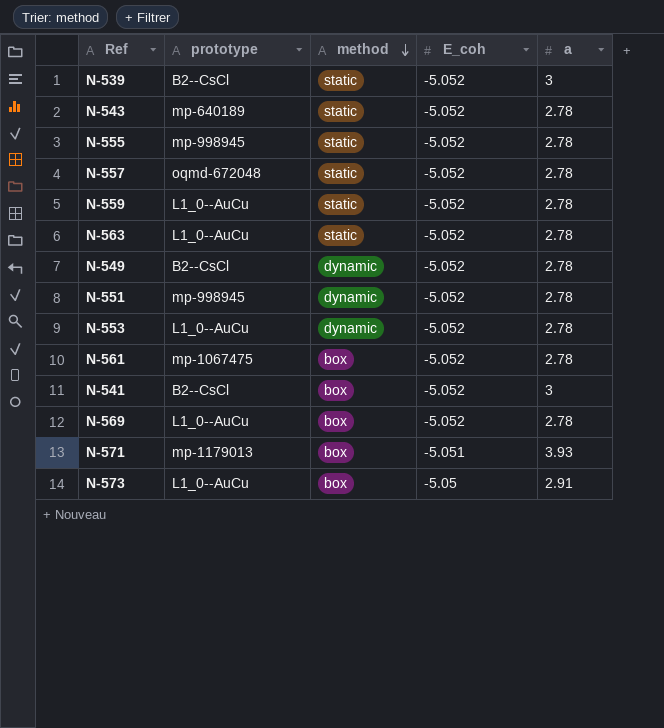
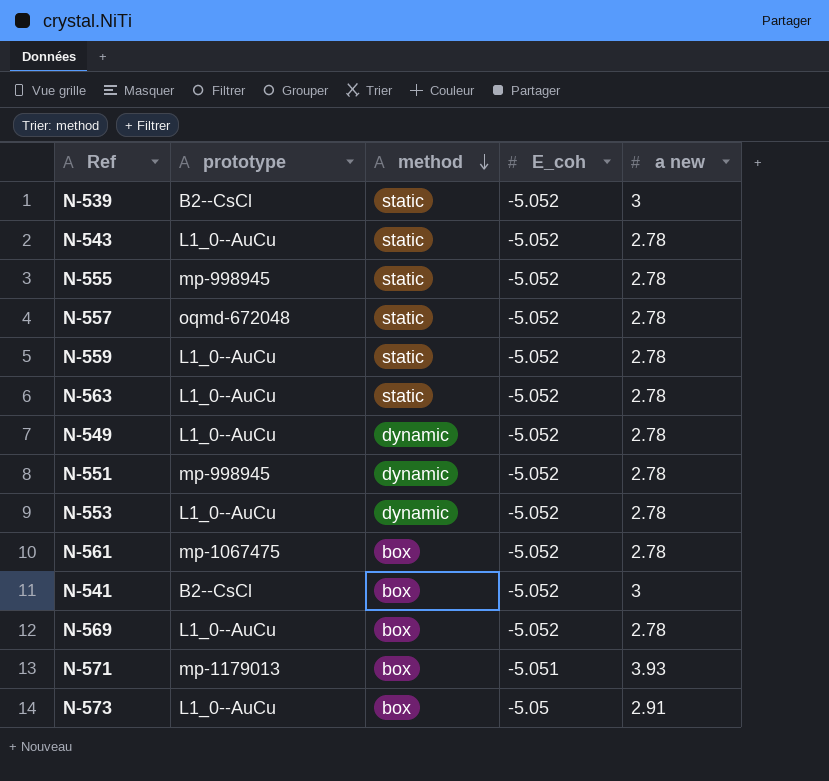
column name: a -> a new
N-543 | prototype: mp-640189 -> L1_0--AuCu
N-549 | prototype: B2--CsCl -> L1_0--AuCu

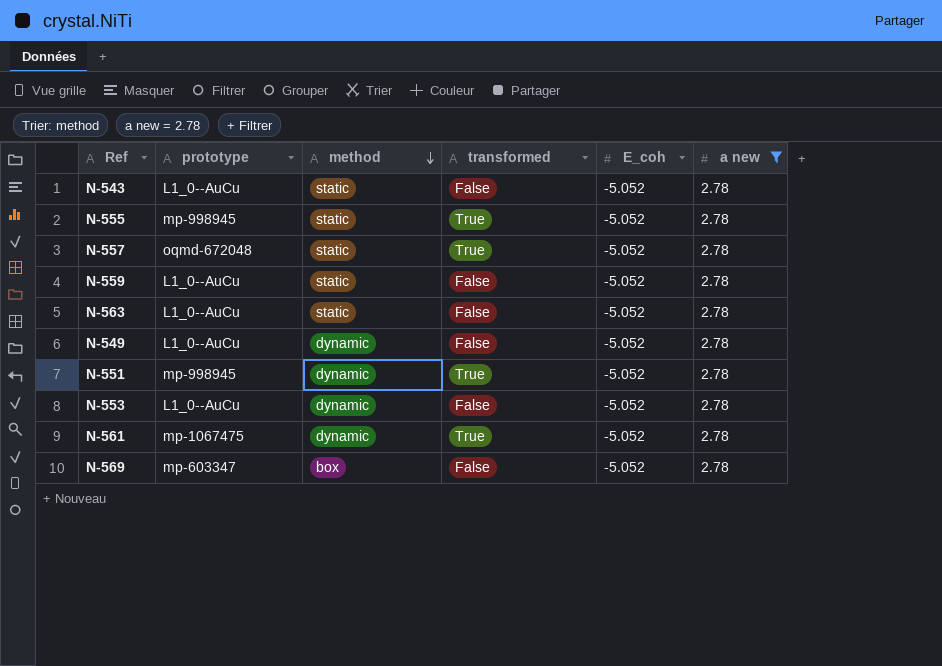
filter: none -> a new = 2.78
column transformed | position: none -> 4
N-561 | method: box -> dynamic
N-569 | prototype: L1_0--AuCu -> mp-603347

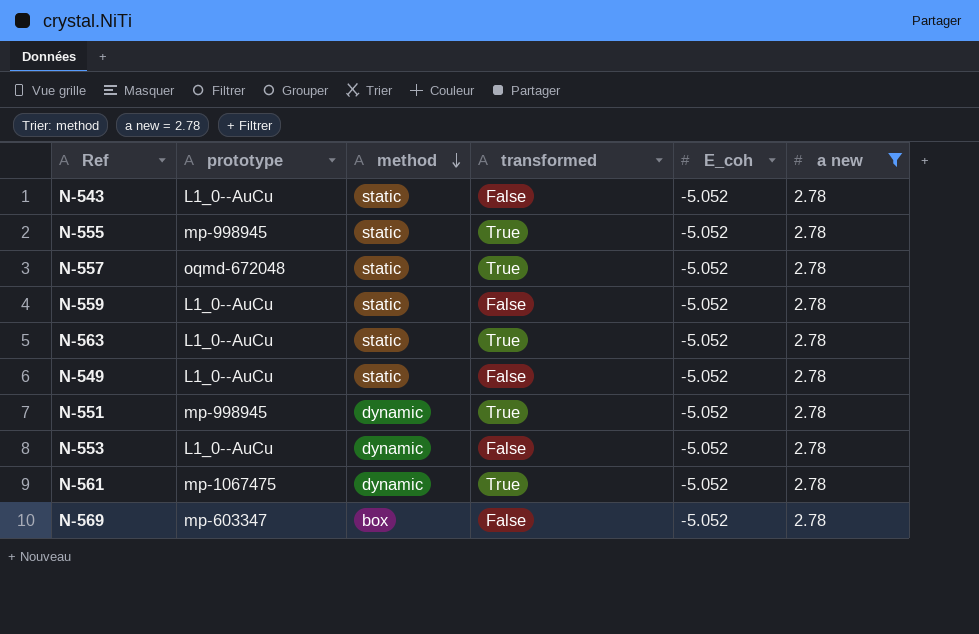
N-563 | transformed: False -> True
N-549 | method: dynamic -> static

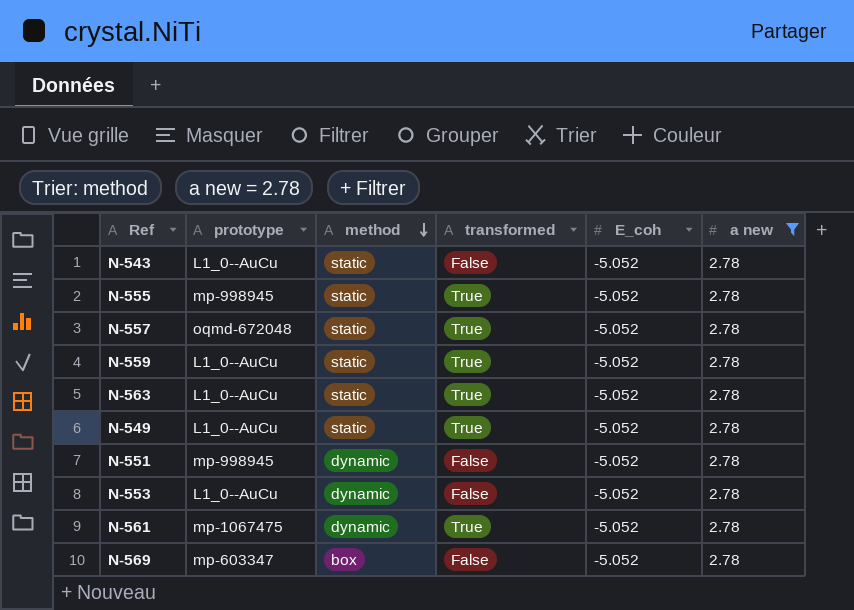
N-559 | transformed: False -> True
N-549 | transformed: False -> True
N-551 | transformed: True -> False

